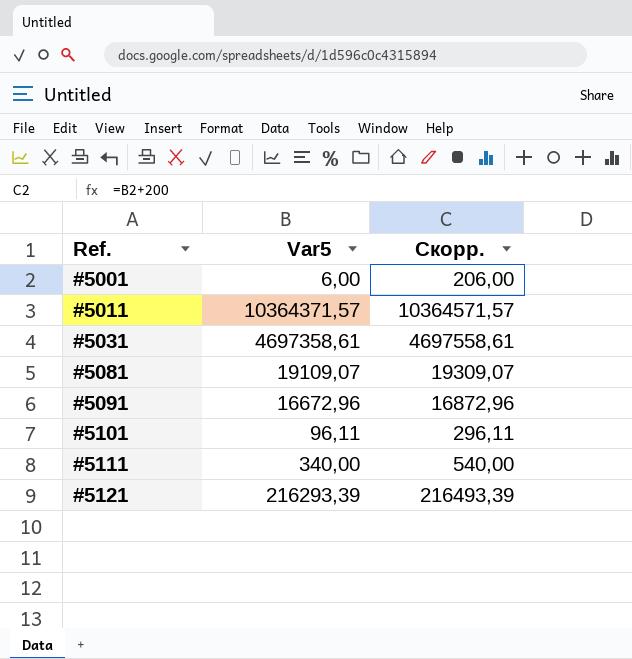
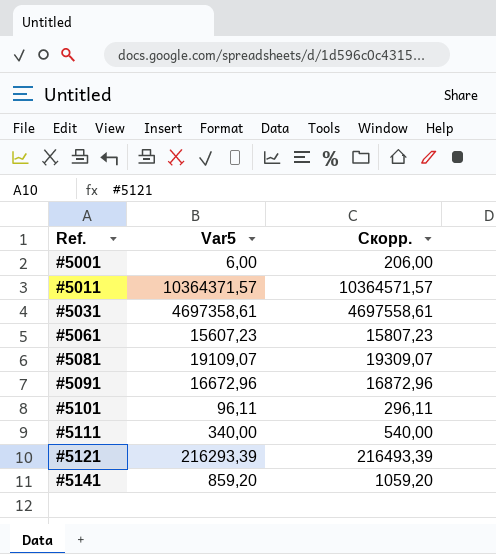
row #5061: none -> 15607,23 | 15807,23
row #5141: none -> 859,20 | 1059,20

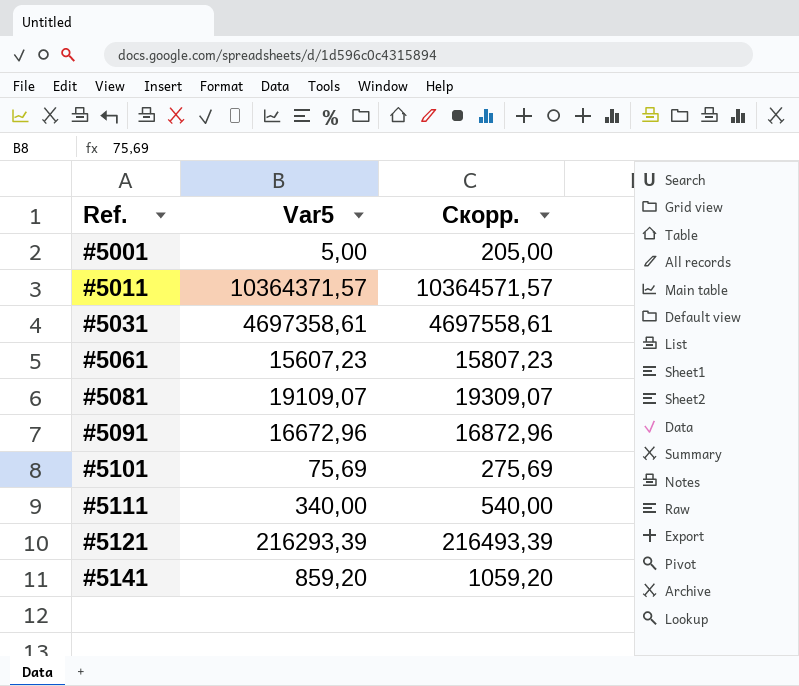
#5001 | Var5: 6,00 -> 5,00
#5001 | Скорр.: 206,00 -> 205,00
#5101 | Var5: 96,11 -> 75,69
#5101 | Скорр.: 296,11 -> 275,69

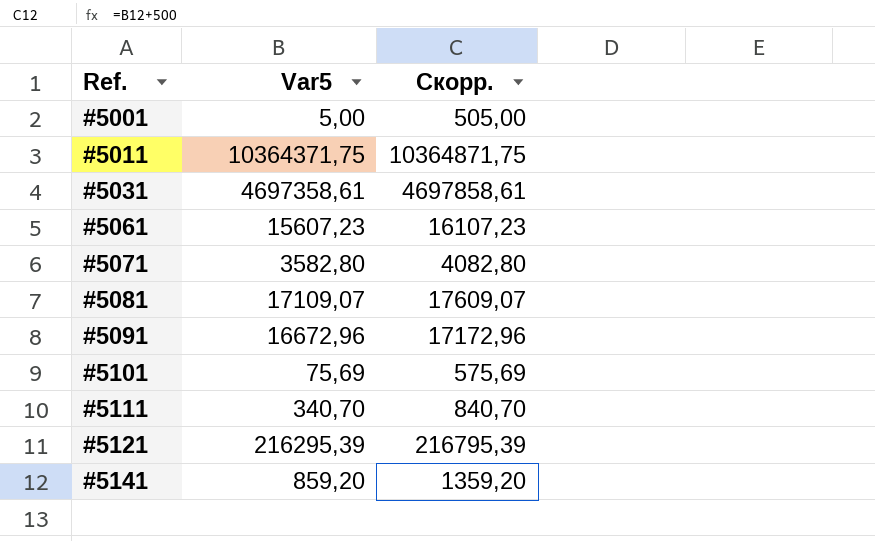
column Скорр. | formula: [Var5] + 200 -> [Var5] + 500
#5011 | Var5: 10364371,57 -> 10364371,75
row #5071: none -> 3582,80 | 4082,80
#5081 | Var5: 19109,07 -> 17109,07
#5111 | Var5: 340,00 -> 340,70
#5121 | Var5: 216293,39 -> 216295,39

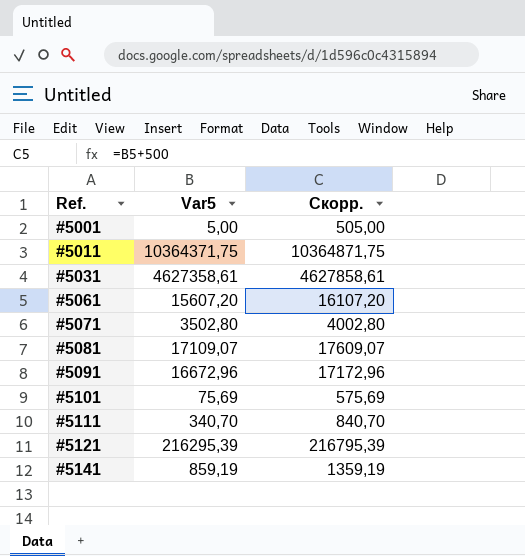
#5031 | Var5: 4697358,61 -> 4627358,61
#5031 | Скорр.: 4697858,61 -> 4627858,61
#5061 | Var5: 15607,23 -> 15607,20
#5061 | Скорр.: 16107,23 -> 16107,20
#5071 | Var5: 3582,80 -> 3502,80
#5071 | Скорр.: 4082,80 -> 4002,80
#5141 | Var5: 859,20 -> 859,19
#5141 | Скорр.: 1359,20 -> 1359,19

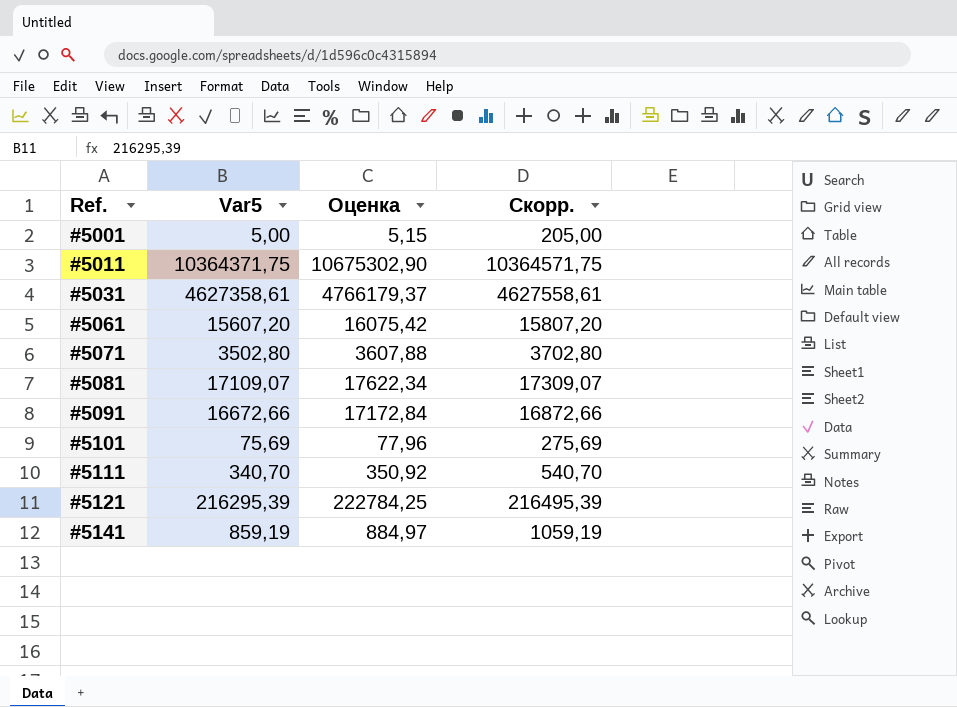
column Оценка | formula: none -> [Var5] * 1,03
column Скорр. | formula: [Var5] + 500 -> [Var5] + 200
#5091 | Var5: 16672,96 -> 16672,66

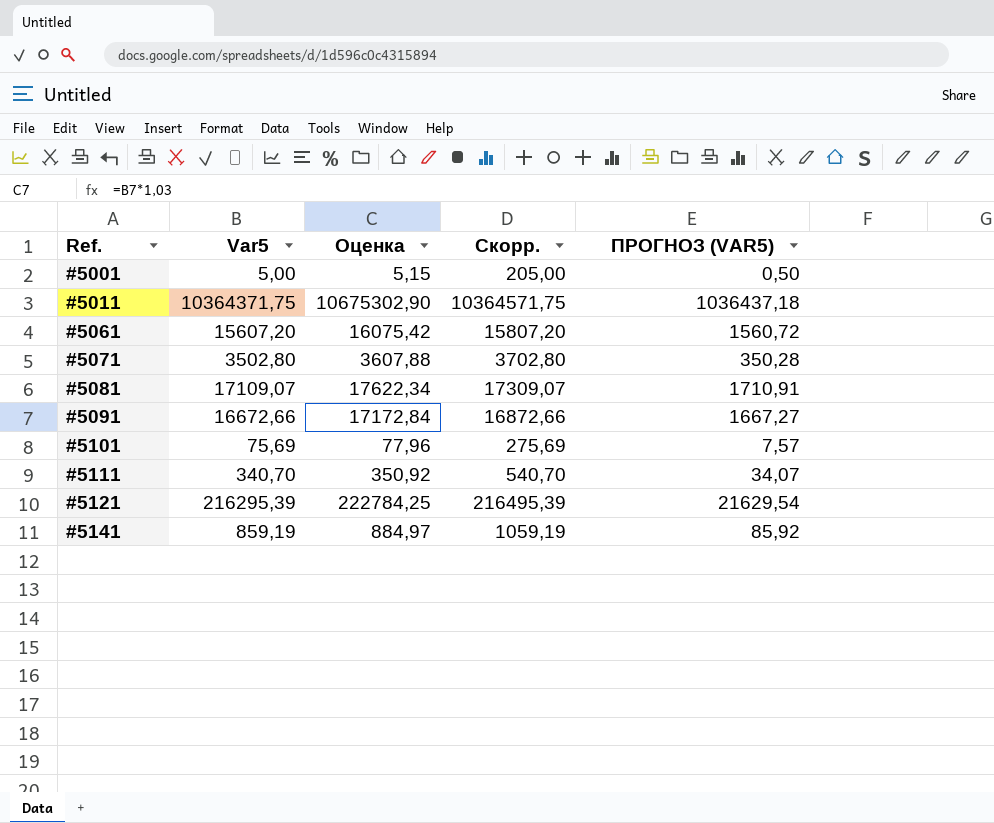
column ПРОГНОЗ (VAR5) | formula: none -> [Var5] * 0,1
row #5031: 4627358,61 | 4766179,37 | 4627558,61 -> none

